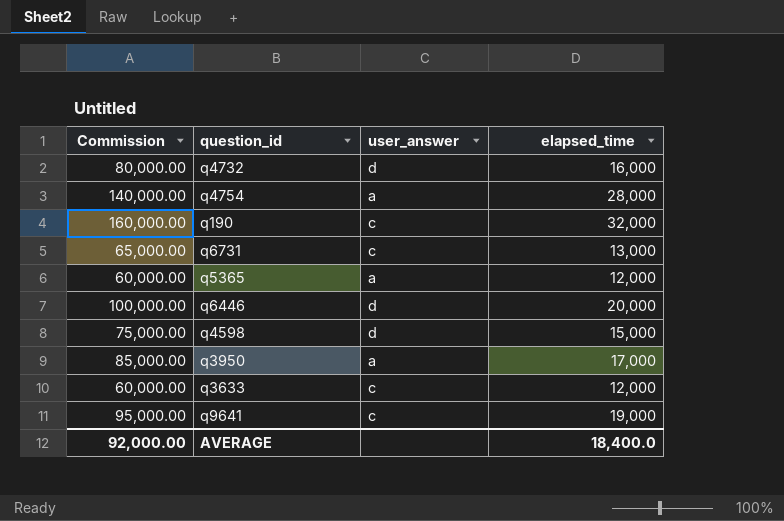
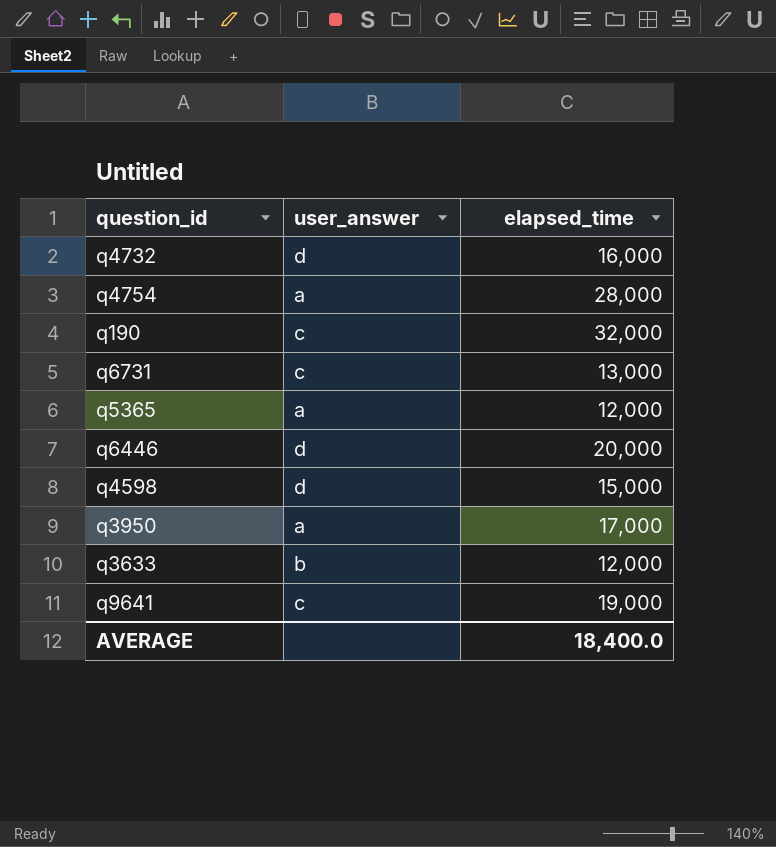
column Commission | formula: [elapsed_time] * 5 -> none
q3633 | user_answer: c -> b

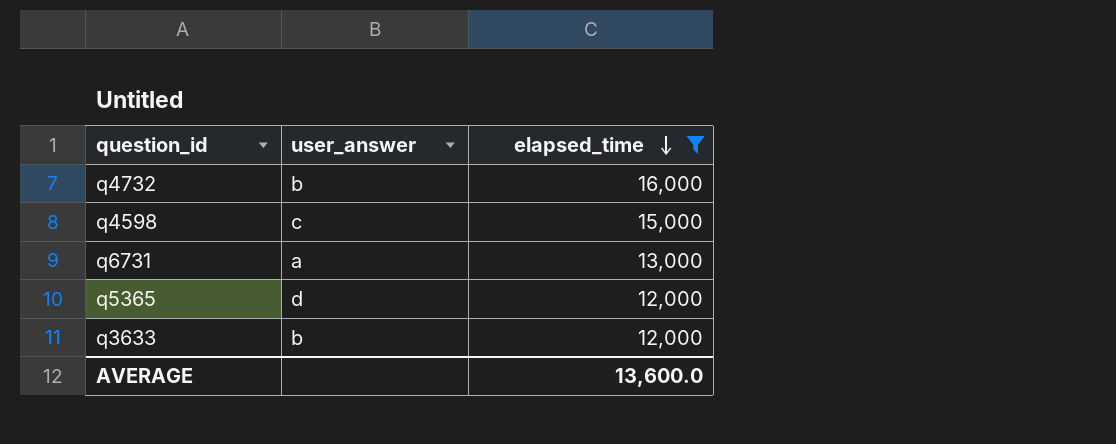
filter: none -> elapsed_time <= 16,000
row order: none -> elapsed_time descending
q4732 | user_answer: d -> b
q4598 | user_answer: d -> c
q6731 | user_answer: c -> a
q5365 | user_answer: a -> d
AVERAGE | elapsed_time: 18,400.0 -> 13,600.0

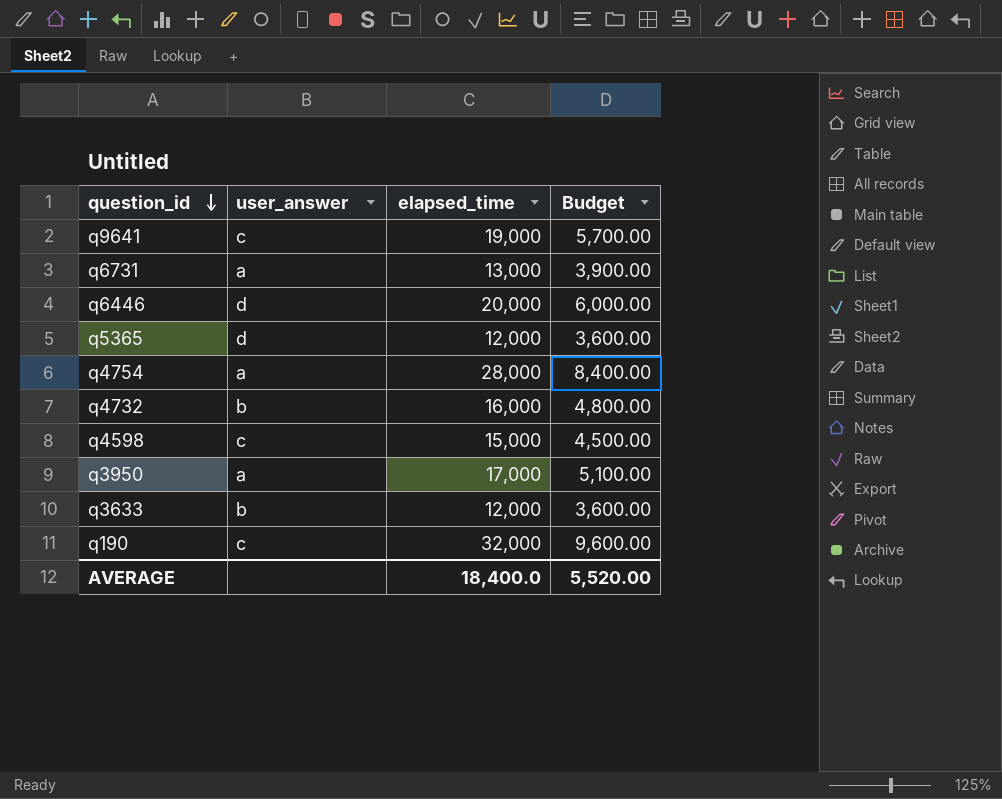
filter: elapsed_time <= 16,000 -> none
row order: elapsed_time descending -> question_id descending
column Budget | formula: none -> [elapsed_time] * 0.3
AVERAGE | elapsed_time: 13,600.0 -> 18,400.0

